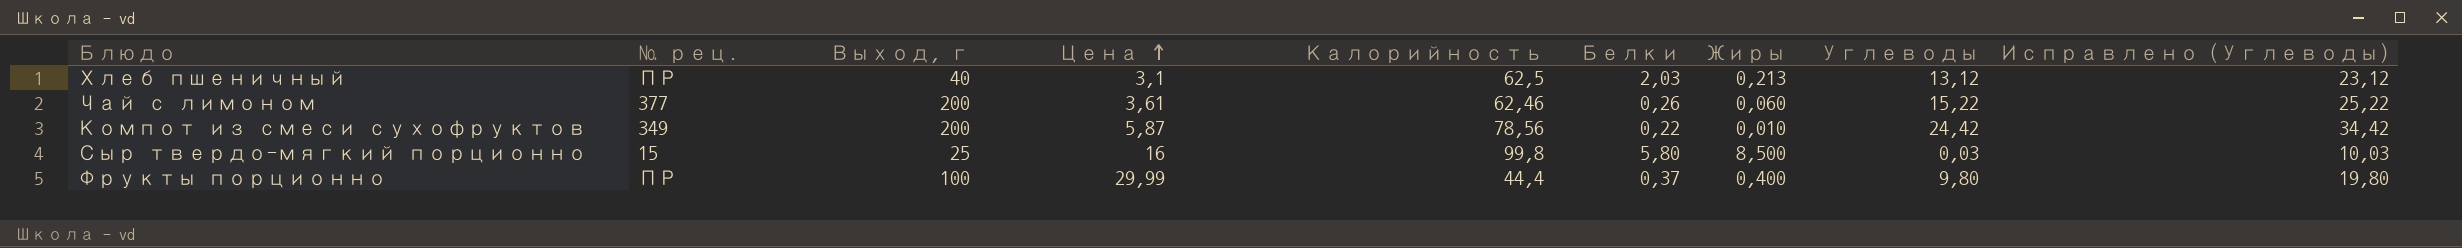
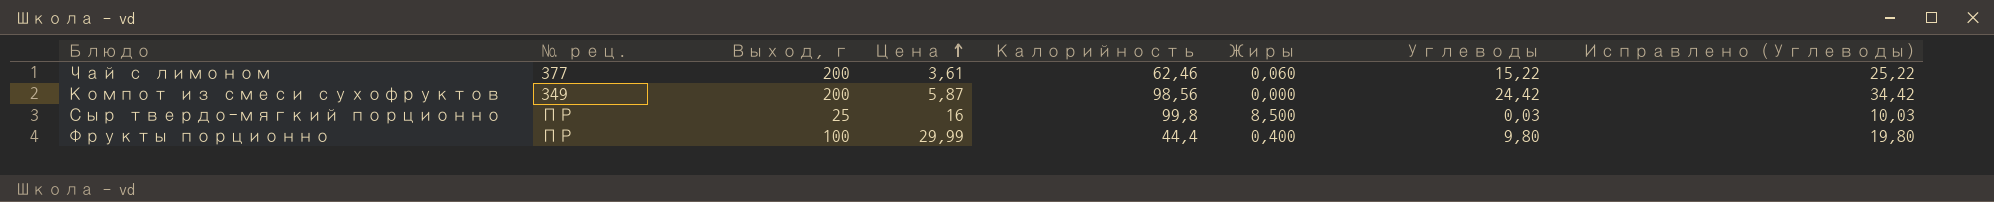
column Белки | position: 6 -> none
row Хлеб пшеничный: ПР | 40 | 3,1 | 62,5 | 2,03 | 0,213 | 13,12 | 23,12 -> none
Компот из смеси сухофруктов | Калорийность: 78,56 -> 98,56
Компот из смеси сухофруктов | Жиры: 0,010 -> 0,000
Сыр твердо-мягкий порционно | № рец.: 15 -> ПР

